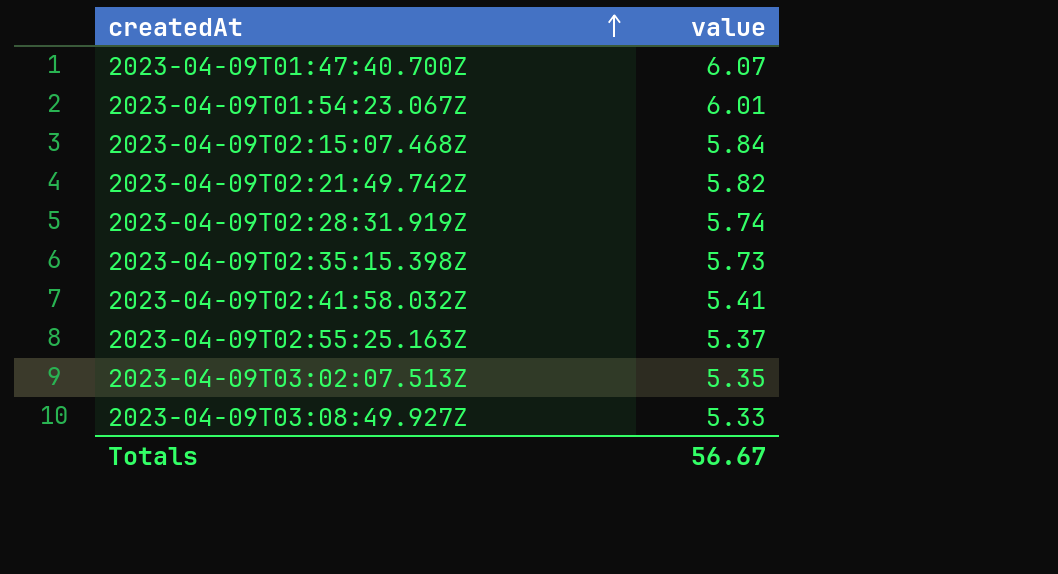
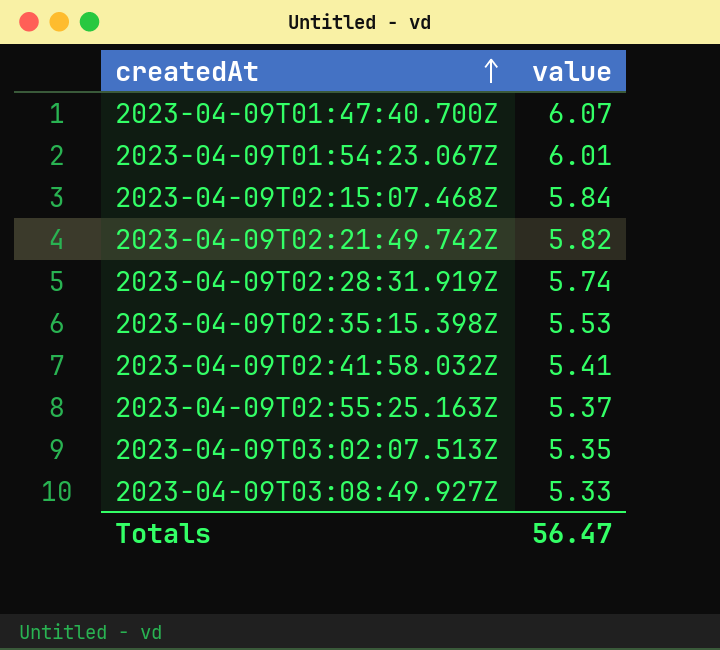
2023-04-09T02:35:15.398Z | value: 5.73 -> 5.53
Totals | value: 56.67 -> 56.47

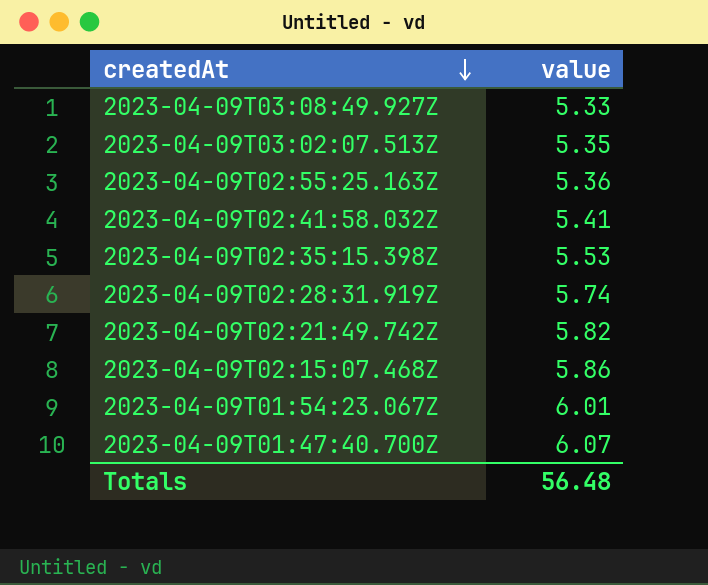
row order: createdAt ascending -> createdAt descending
2023-04-09T02:55:25.163Z | value: 5.37 -> 5.36
2023-04-09T02:15:07.468Z | value: 5.84 -> 5.86
Totals | value: 56.47 -> 56.48

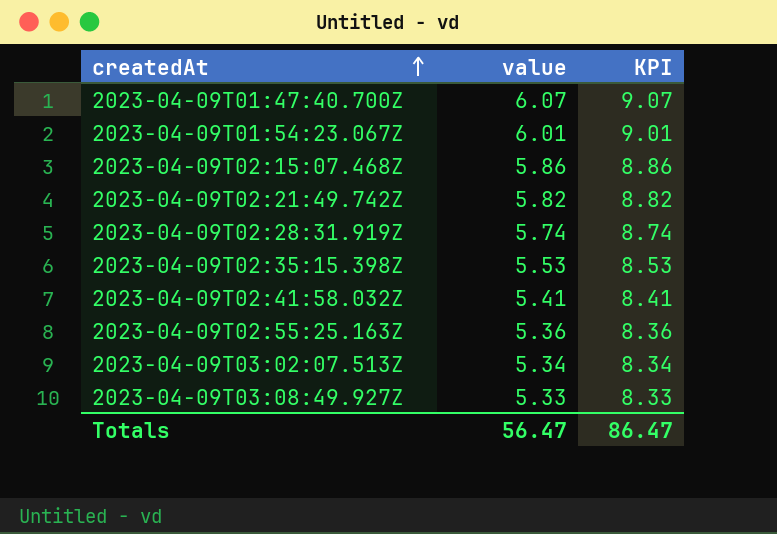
row order: createdAt descending -> createdAt ascending
column KPI | formula: none -> [value] + 3
2023-04-09T03:02:07.513Z | value: 5.35 -> 5.34
Totals | value: 56.48 -> 56.47

